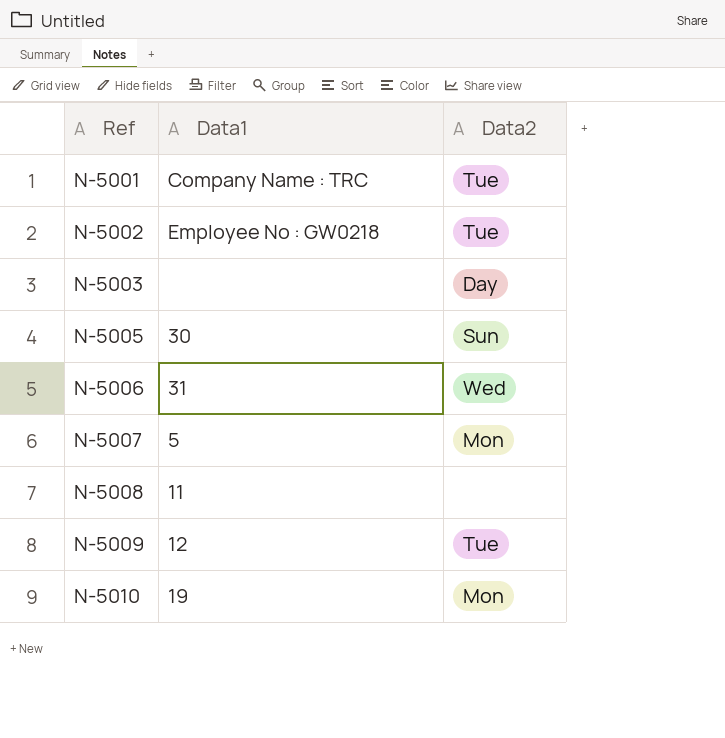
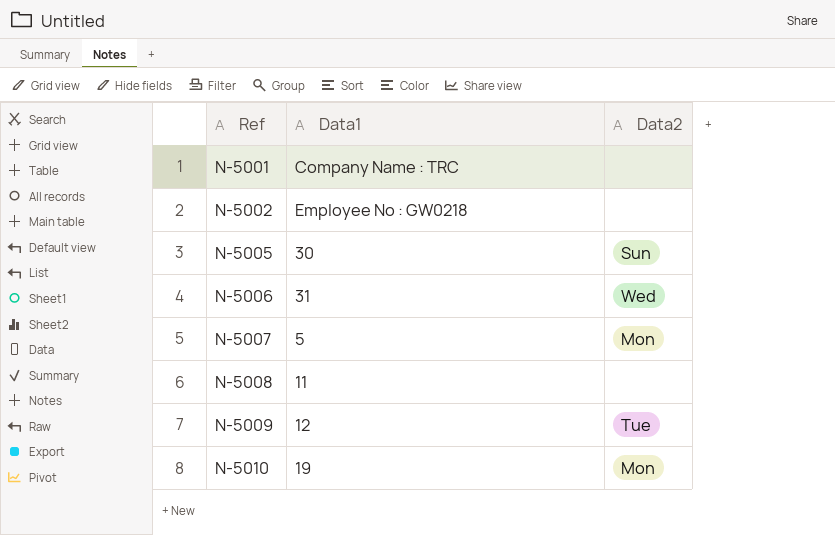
row N-5003: none | Day -> none
N-5001 | Data2: Tue -> none
N-5002 | Data2: Tue -> none

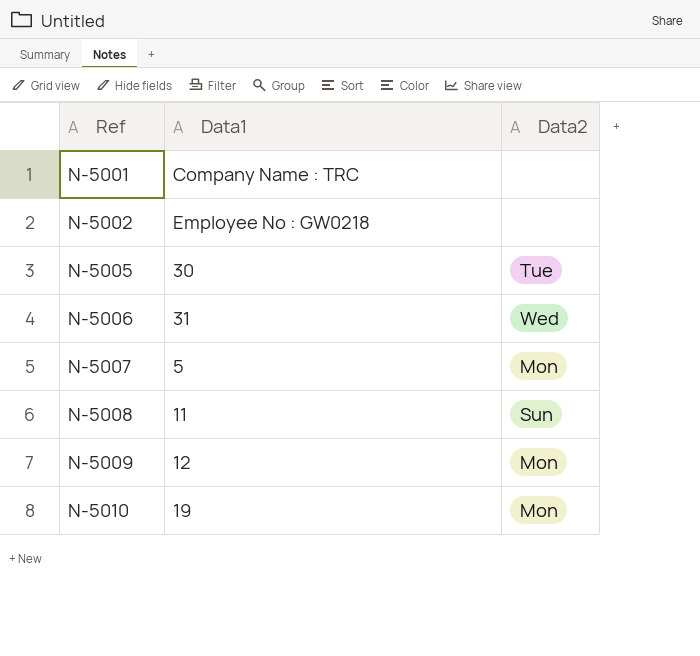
N-5005 | Data2: Sun -> Tue
N-5008 | Data2: none -> Sun
N-5009 | Data2: Tue -> Mon

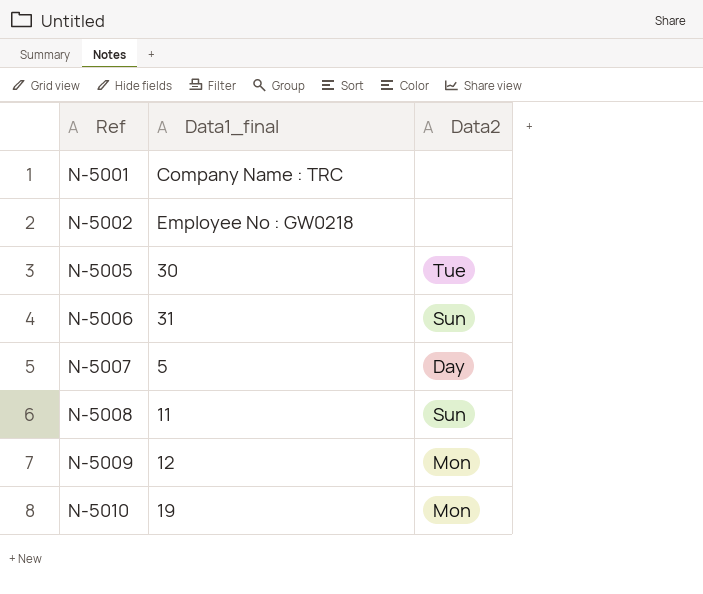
column name: Data1 -> Data1_final
N-5006 | Data2: Wed -> Sun
N-5007 | Data2: Mon -> Day

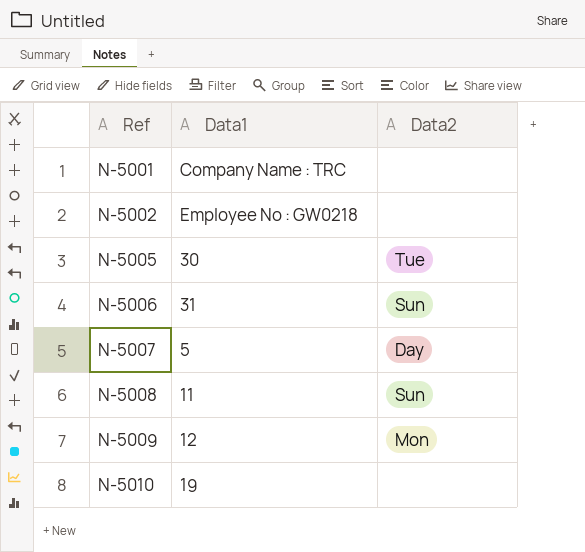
column name: Data1_final -> Data1
N-5010 | Data2: Mon -> none

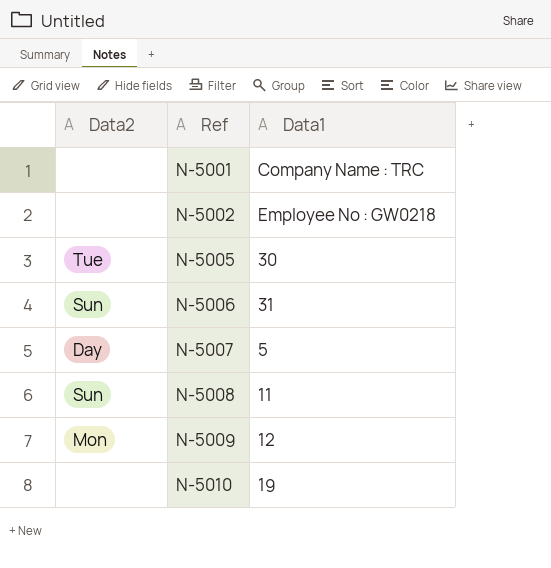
column Data2 | position: 3 -> 1

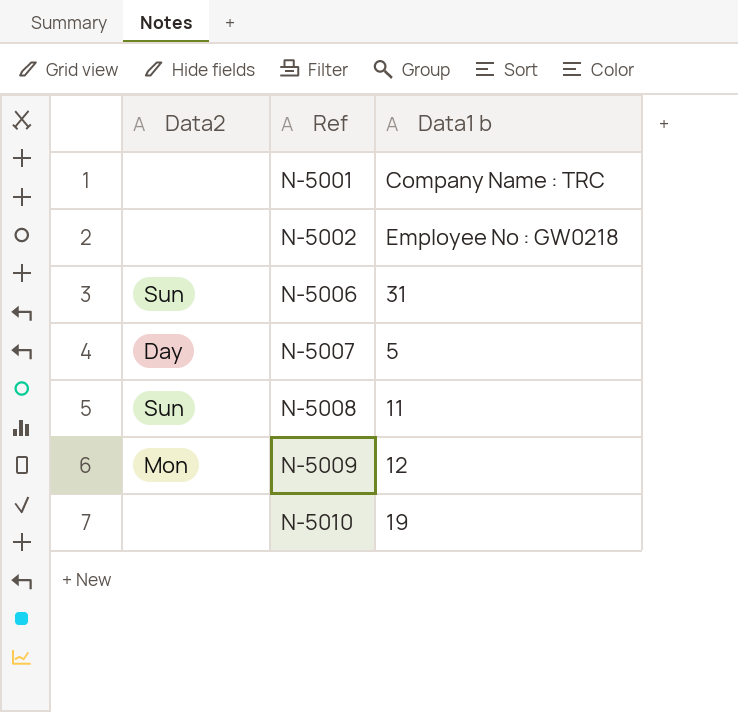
column name: Data1 -> Data1 b
row N-5005: Tue | 30 -> none

